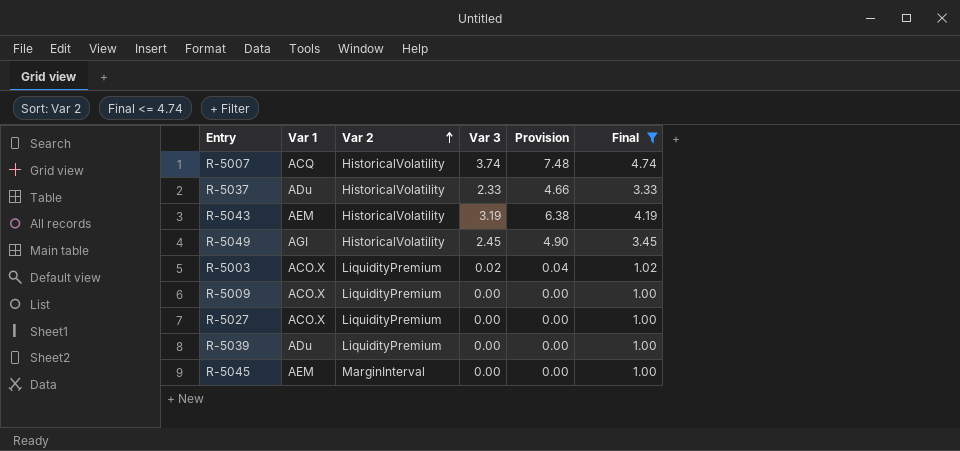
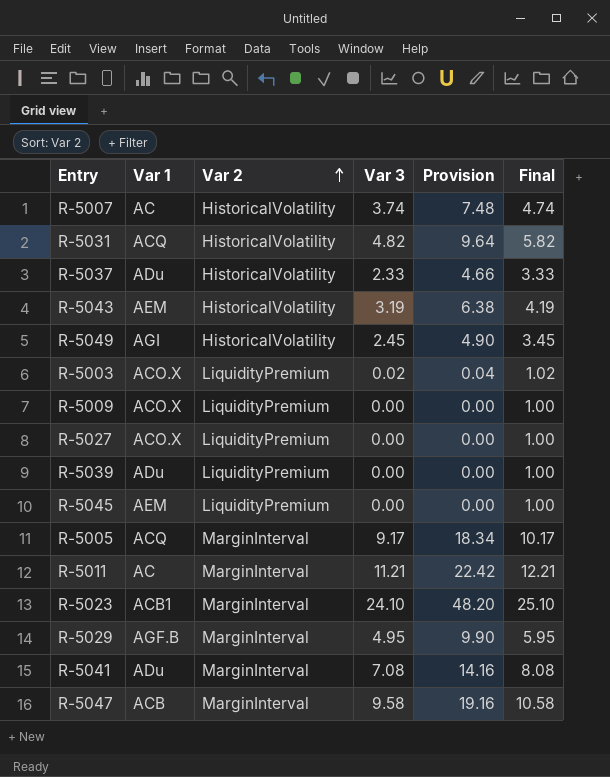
filter: Final <= 4.74 -> none
R-5007 | Var 1: ACQ -> AC
R-5045 | Var 2: MarginInterval -> LiquidityPremium

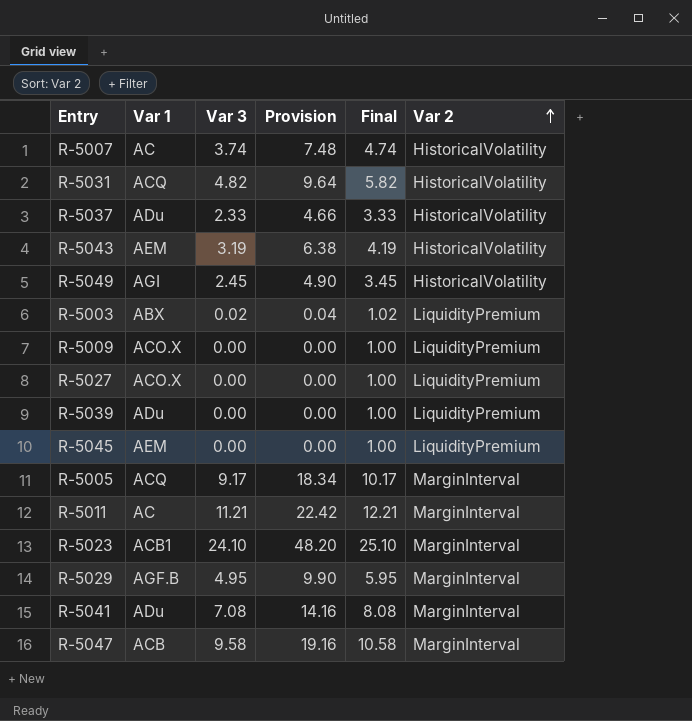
column Var 2 | position: 3 -> 6
R-5003 | Var 1: ACO.X -> ABX

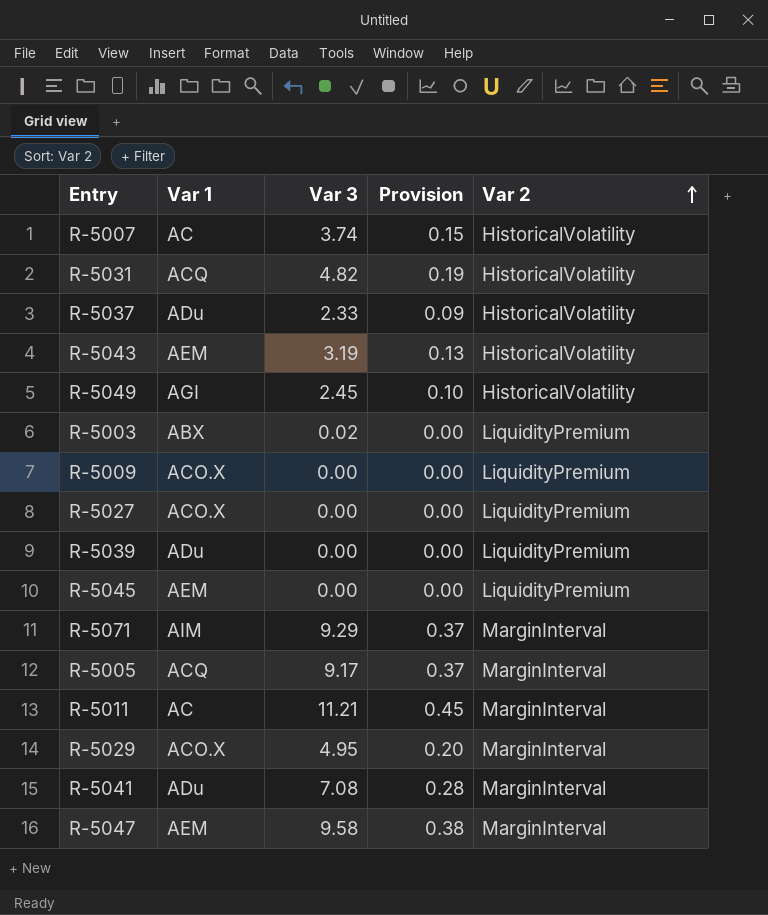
column Final | formula: [Var 3] + 1 -> none
column Provision | formula: [Var 3] * 2 -> [Var 3] * 0.04
row R-5023: ACB1 | 24.10 | 48.20 | 25.10 | MarginInterval -> none
row R-5071: none -> AIM | 9.29 | 0.37 | MarginInterval
R-5029 | Var 1: AGF.B -> ACO.X
R-5047 | Var 1: ACB -> AEM

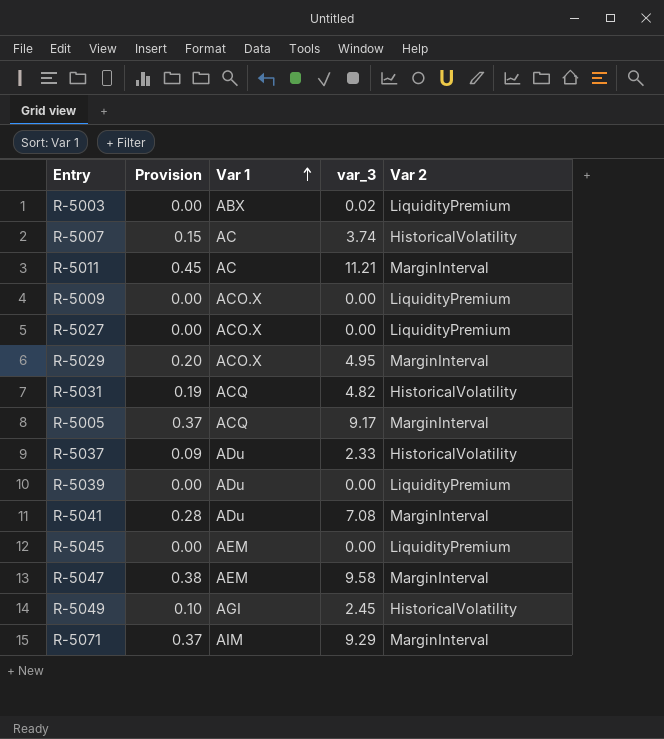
row order: Var 2 ascending -> Var 1 ascending
column Provision | position: 4 -> 2
column name: Var 3 -> var_3
row R-5043: AEM | 3.19 | 0.13 | HistoricalVolatility -> none

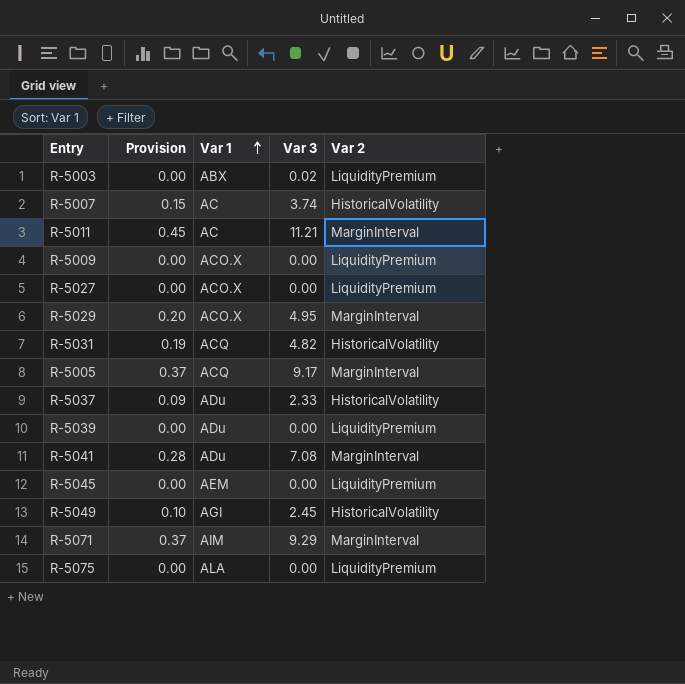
column name: var_3 -> Var 3
row R-5047: 0.38 | AEM | 9.58 | MarginInterval -> none
row R-5075: none -> 0.00 | ALA | 0.00 | LiquidityPremium

